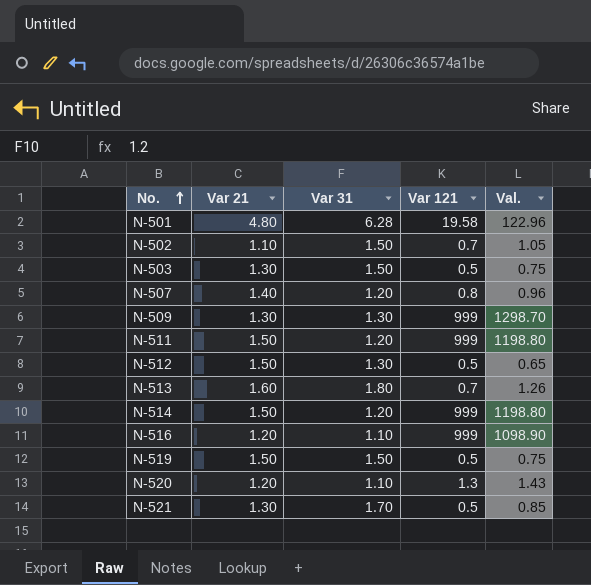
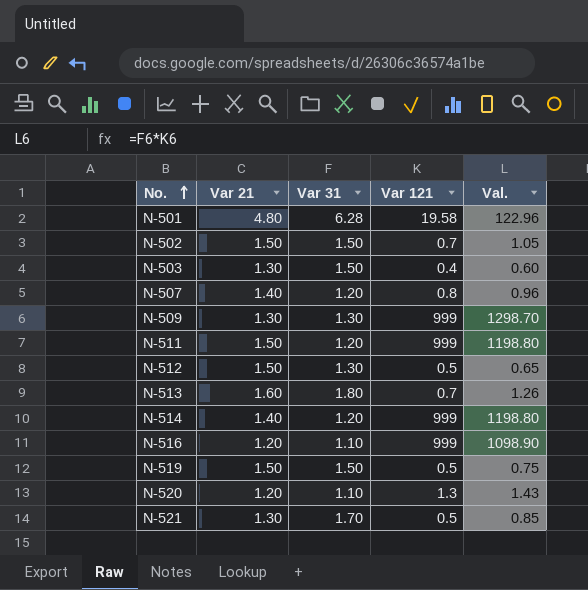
N-502 | Var 21: 1.10 -> 1.50
N-503 | Var 121: 0.5 -> 0.4
N-503 | Val.: 0.75 -> 0.60
N-514 | Var 21: 1.50 -> 1.40

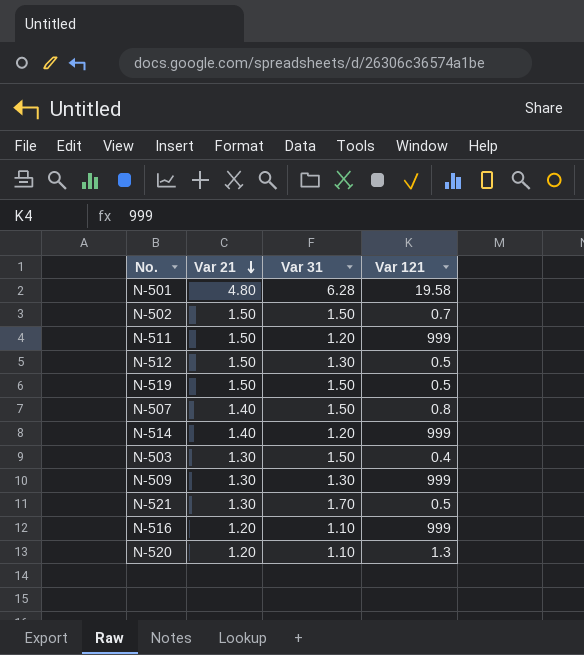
row order: No. ascending -> Var 21 descending
column Val. | formula: [Var 31] * [Var 121] -> none
row N-513: 1.60 | 1.80 | 0.7 | 1.26 -> none
N-507 | Var 31: 1.20 -> 1.50

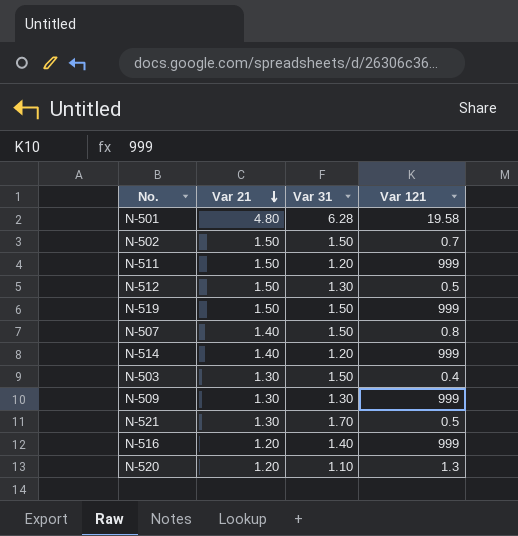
N-519 | Var 121: 0.5 -> 999
N-516 | Var 31: 1.10 -> 1.40

